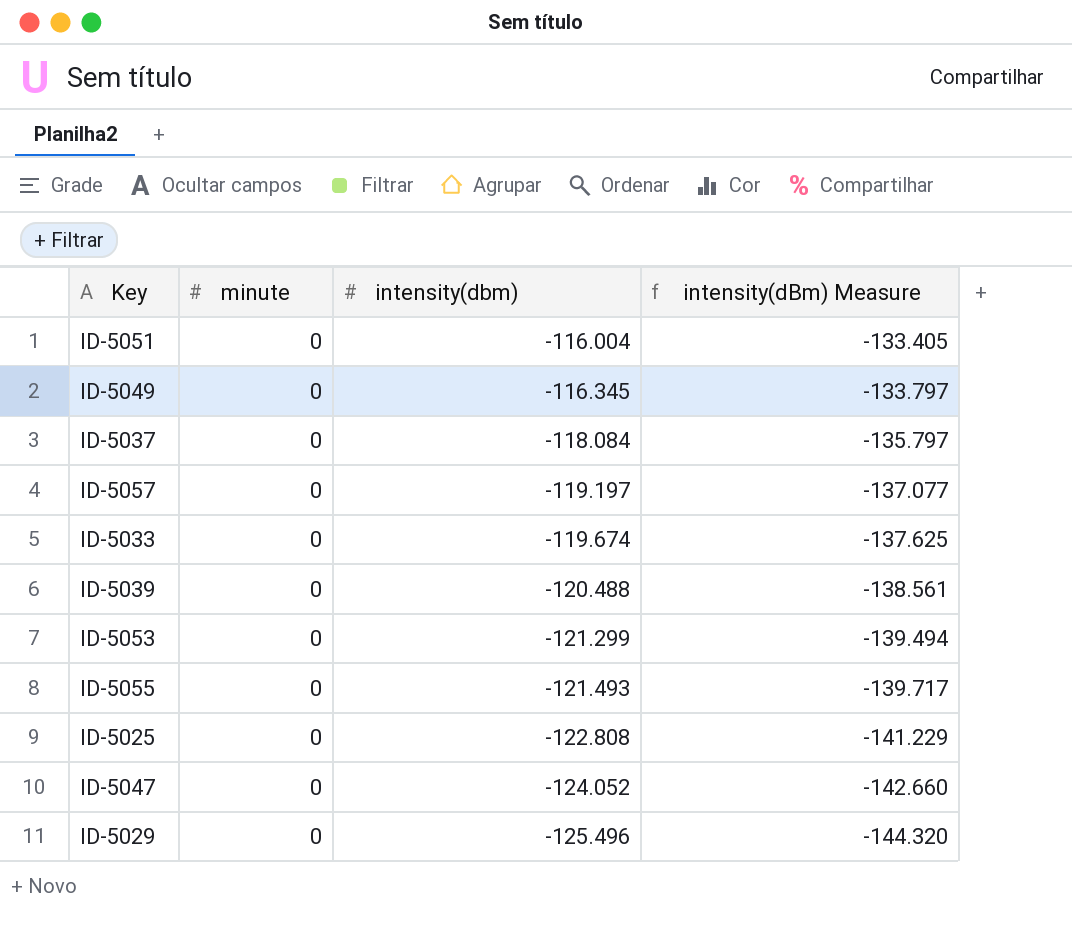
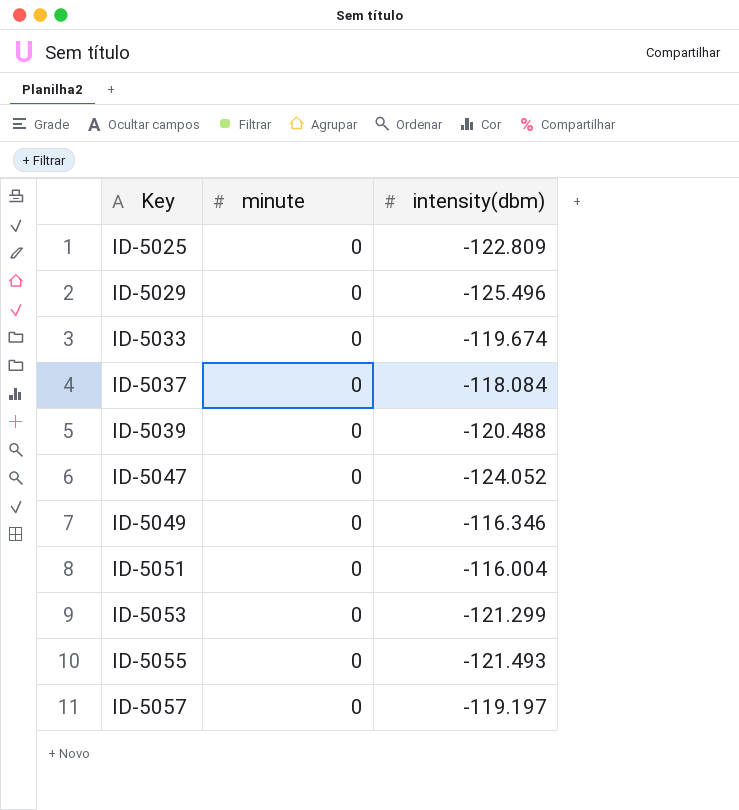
row order: intensity(dbm) descending -> Key ascending
column intensity(dBm) Measure | formula: [intensity(dbm)] * 1.15 -> none
ID-5025 | intensity(dbm): -122.808 -> -122.809
ID-5049 | intensity(dbm): -116.345 -> -116.346

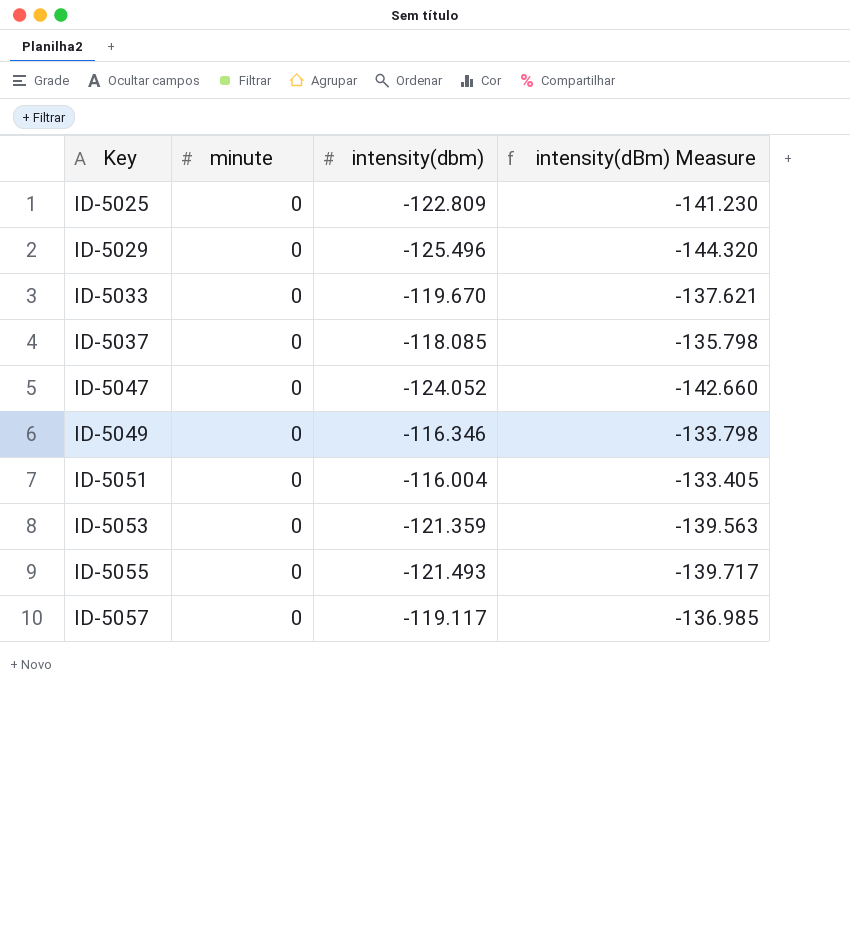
column intensity(dBm) Measure | formula: none -> [intensity(dbm)] * 1.15
row ID-5039: 0 | -120.488 -> none
ID-5033 | intensity(dbm): -119.674 -> -119.670
ID-5037 | intensity(dbm): -118.084 -> -118.085
ID-5053 | intensity(dbm): -121.299 -> -121.359
ID-5057 | intensity(dbm): -119.197 -> -119.117

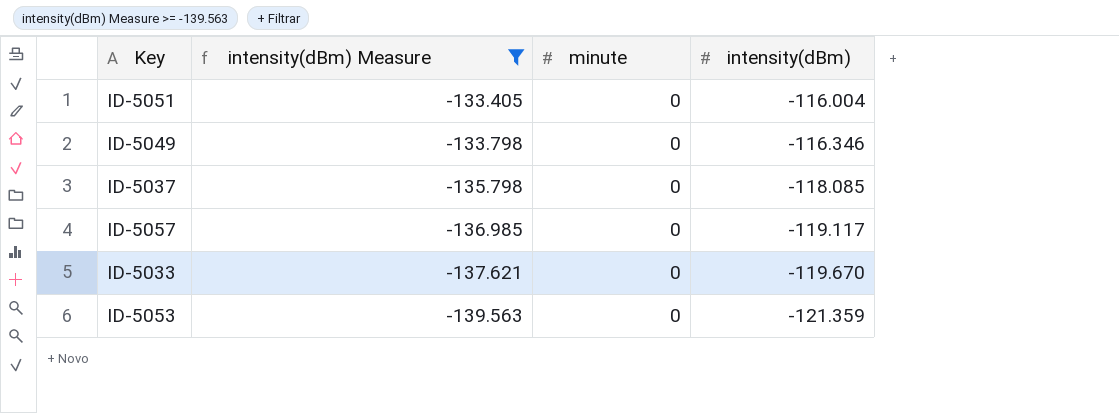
filter: none -> intensity(dBm) Measure >= -139.563
row order: Key ascending -> intensity(dBm) Measure descending
column intensity(dBm) Measure | position: 4 -> 2
column name: intensity(dbm) -> intensity(dBm)

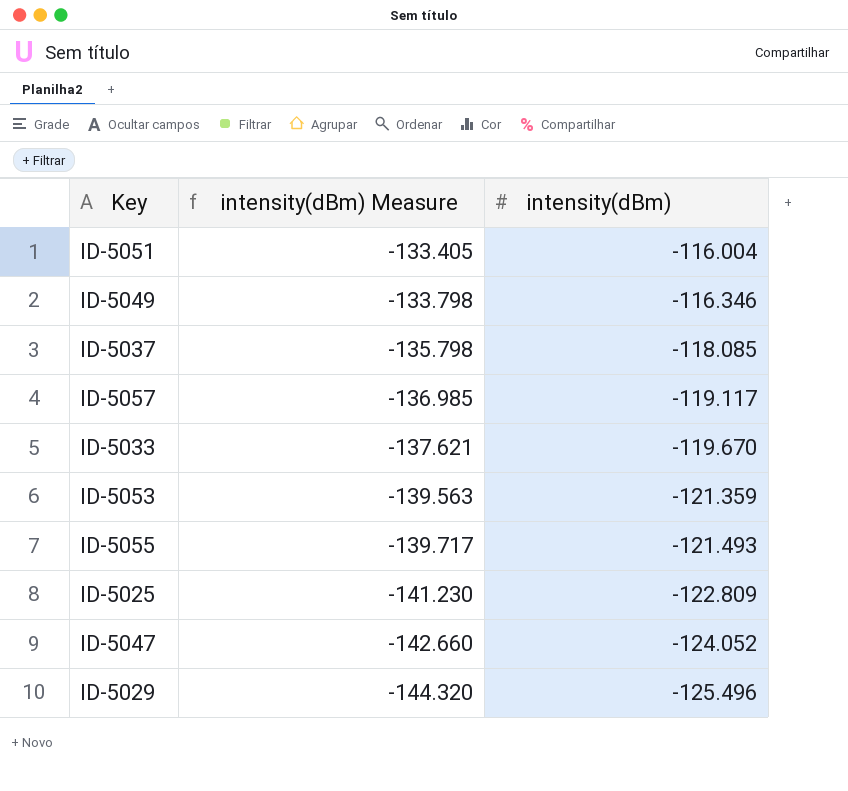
filter: intensity(dBm) Measure >= -139.563 -> none
column minute | position: 3 -> none

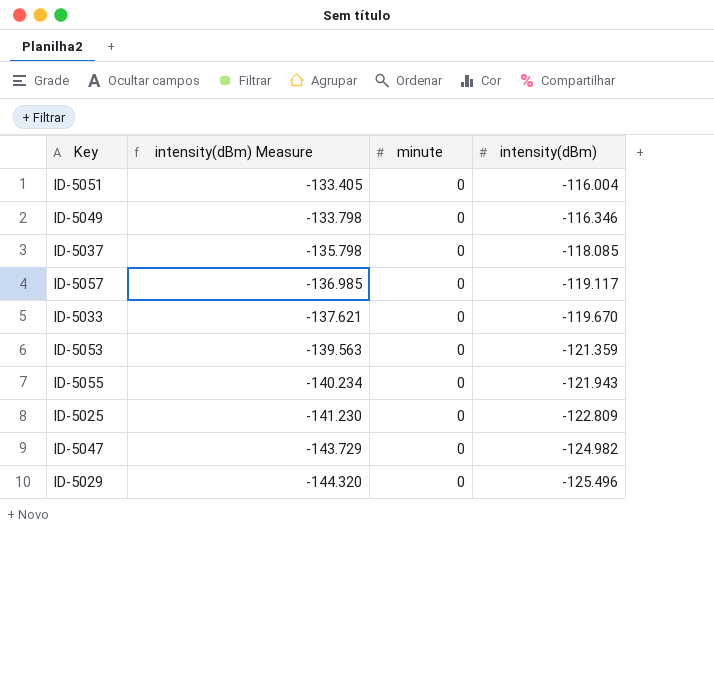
column minute | position: none -> 3
ID-5055 | intensity(dBm) Measure: -139.717 -> -140.234
ID-5055 | intensity(dBm): -121.493 -> -121.943
ID-5047 | intensity(dBm) Measure: -142.660 -> -143.729
ID-5047 | intensity(dBm): -124.052 -> -124.982

